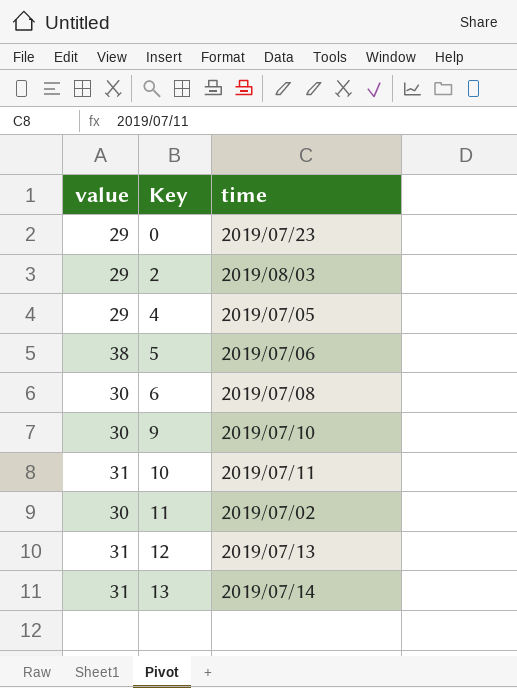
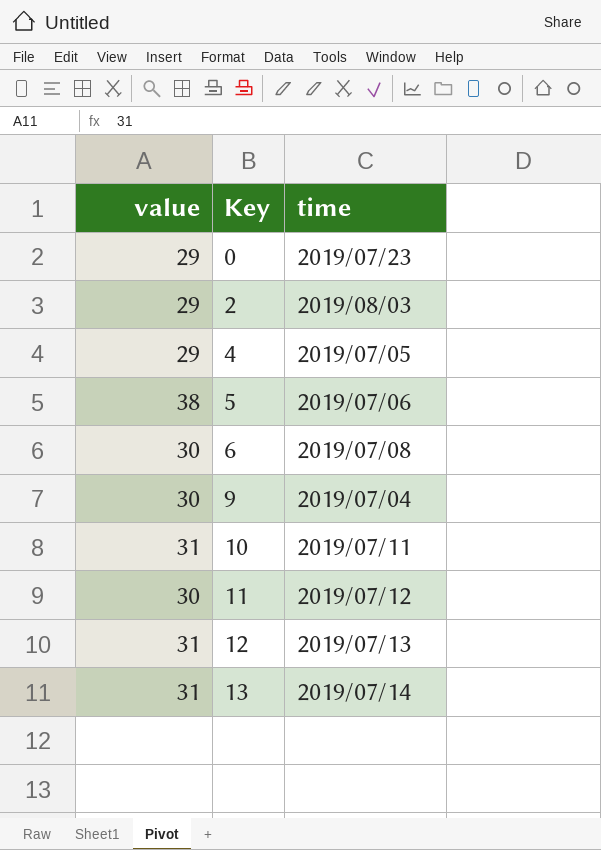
9 | time: 2019/07/10 -> 2019/07/04
11 | time: 2019/07/02 -> 2019/07/12

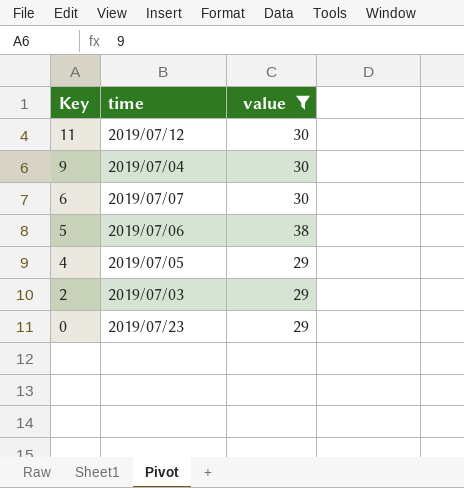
filter: none -> value != 31
row order: Key ascending -> Key descending
column value | position: 1 -> 3
6 | time: 2019/07/08 -> 2019/07/07
2 | time: 2019/08/03 -> 2019/07/03

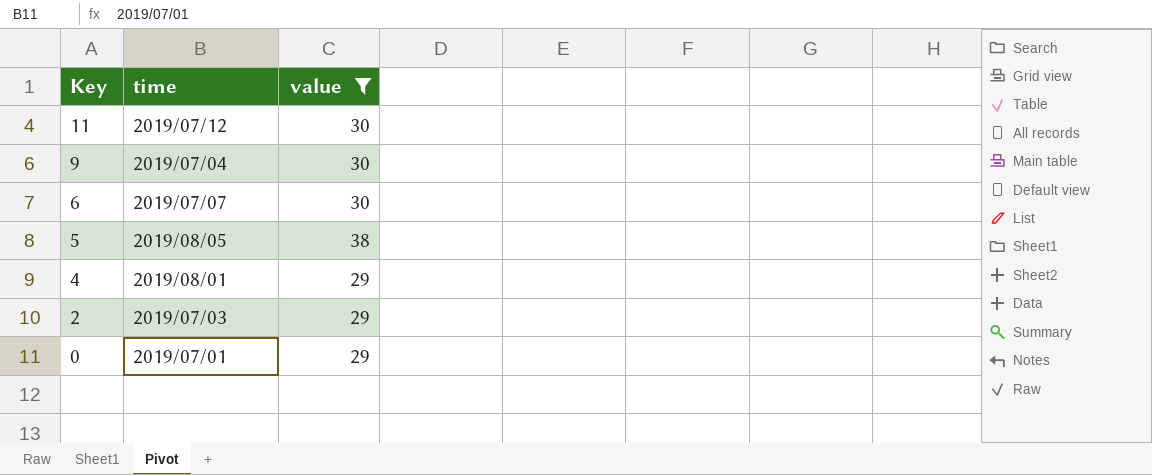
5 | time: 2019/07/06 -> 2019/08/05
4 | time: 2019/07/05 -> 2019/08/01
0 | time: 2019/07/23 -> 2019/07/01

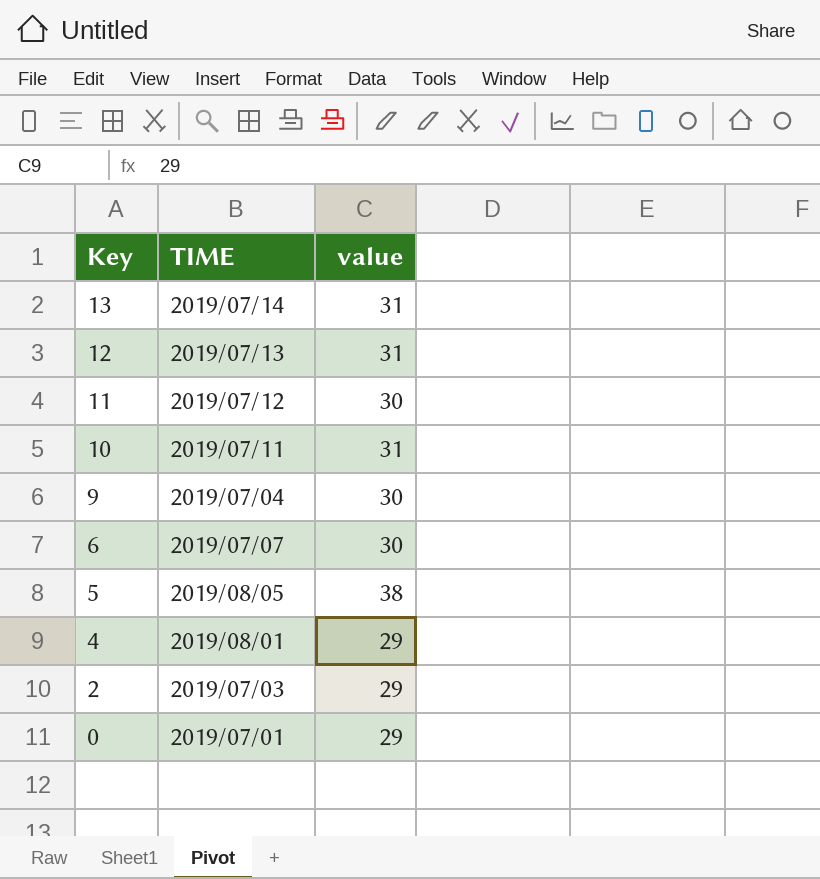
filter: value != 31 -> none
column name: time -> TIME

